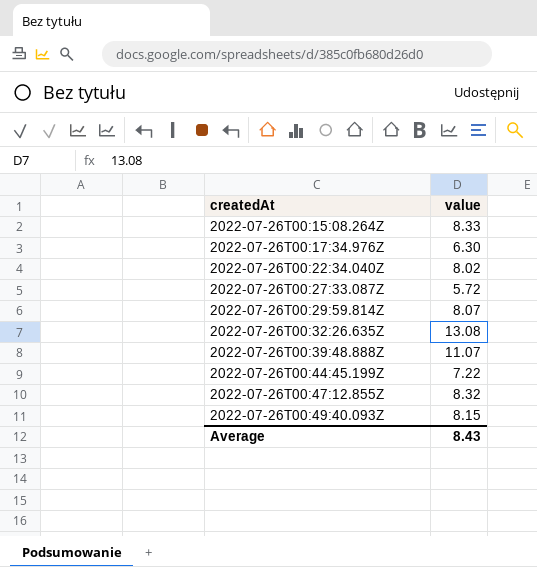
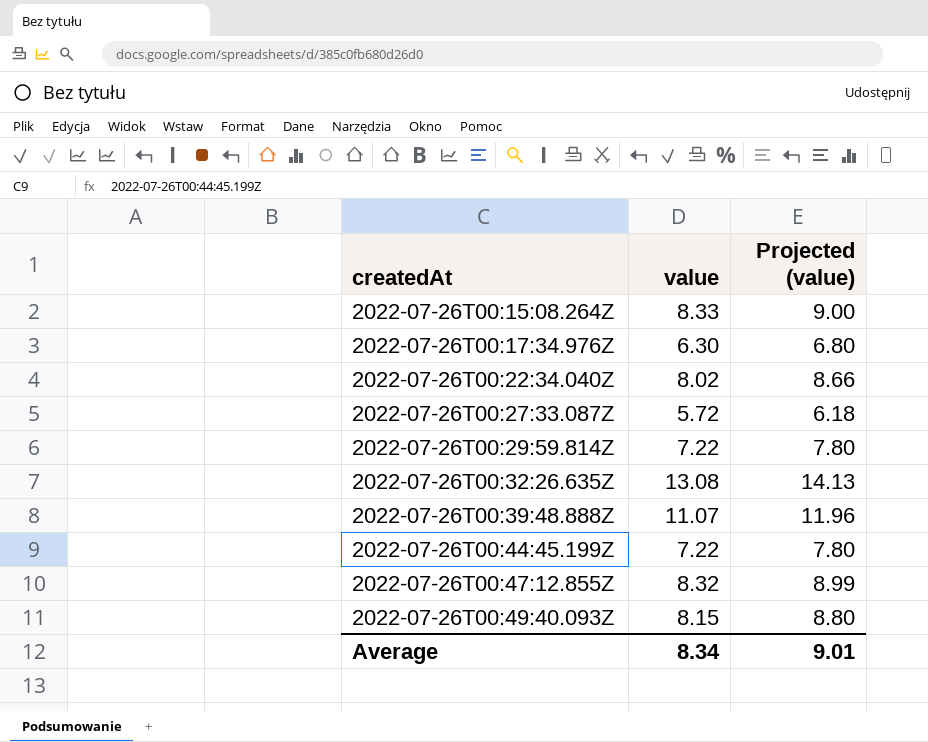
column Projected (value) | formula: none -> [value] * 1.08
2022-07-26T00:29:59.814Z | value: 8.07 -> 7.22
Average | value: 8.43 -> 8.34

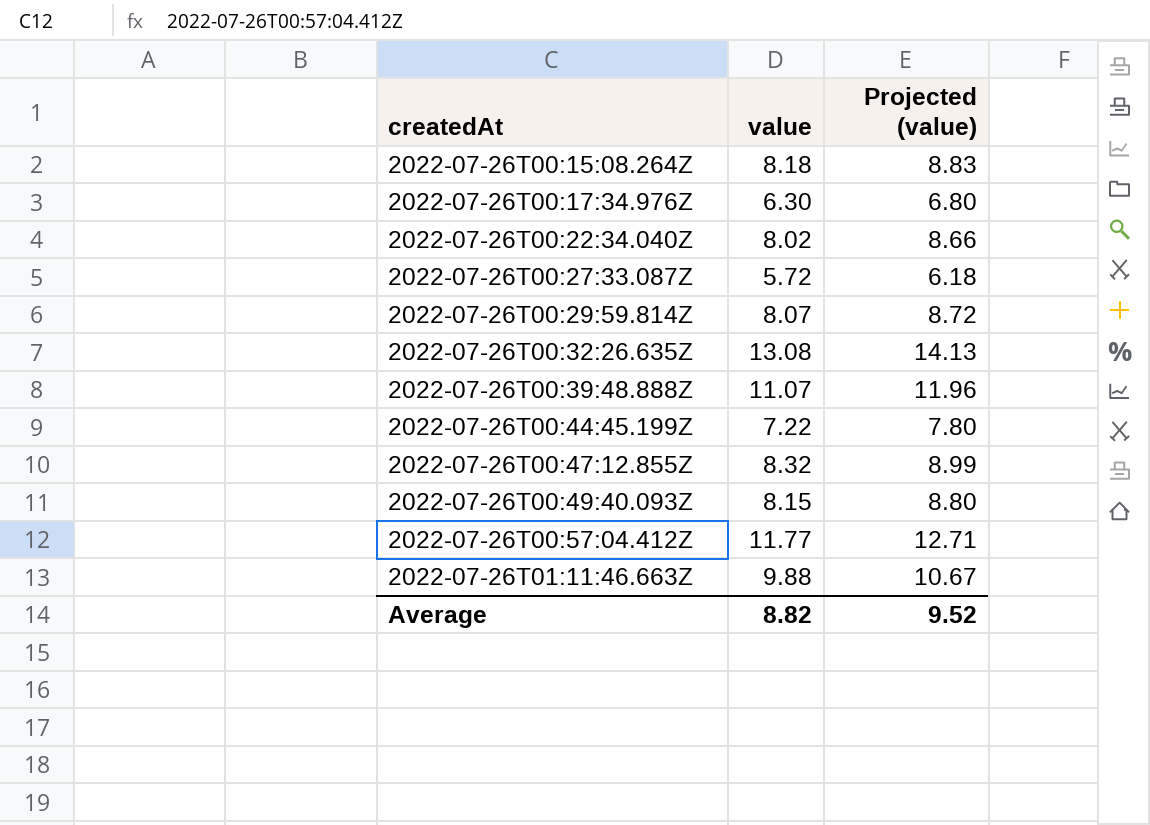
2022-07-26T00:15:08.264Z | value: 8.33 -> 8.18
2022-07-26T00:15:08.264Z | Projected (value): 9.00 -> 8.83
2022-07-26T00:29:59.814Z | value: 7.22 -> 8.07
2022-07-26T00:29:59.814Z | Projected (value): 7.80 -> 8.72
row 2022-07-26T00:57:04.412Z: none -> 11.77 | 12.71
row 2022-07-26T01:11:46.663Z: none -> 9.88 | 10.67
Average | value: 8.34 -> 8.82
Average | Projected (value): 9.01 -> 9.52

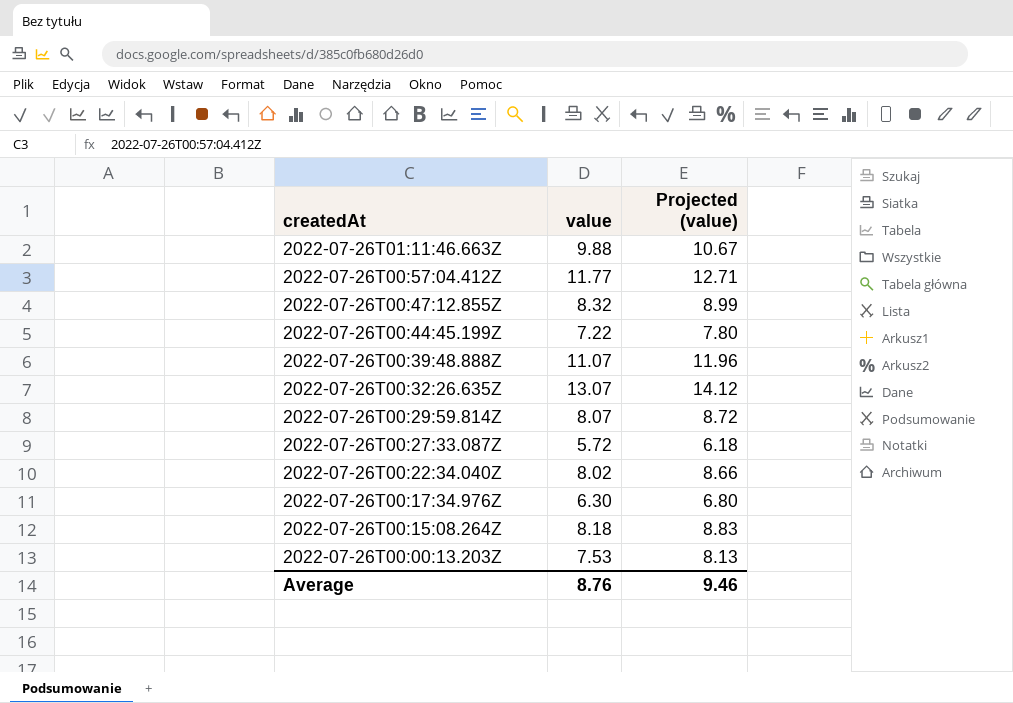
row order: createdAt ascending -> createdAt descending
row 2022-07-26T00:49:40.093Z: 8.15 | 8.80 -> none
2022-07-26T00:32:26.635Z | value: 13.08 -> 13.07
2022-07-26T00:32:26.635Z | Projected (value): 14.13 -> 14.12
row 2022-07-26T00:00:13.203Z: none -> 7.53 | 8.13
Average | value: 8.82 -> 8.76
Average | Projected (value): 9.52 -> 9.46

